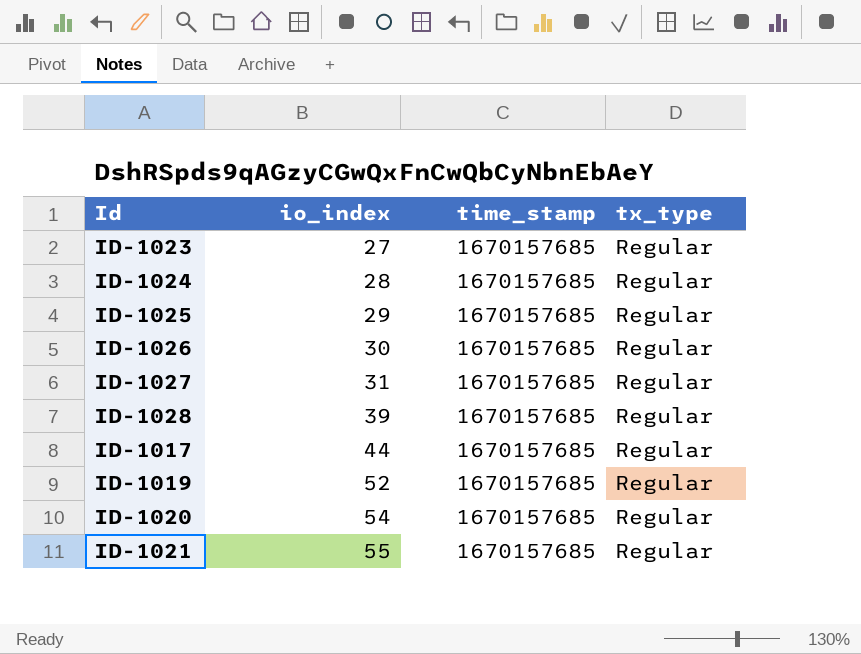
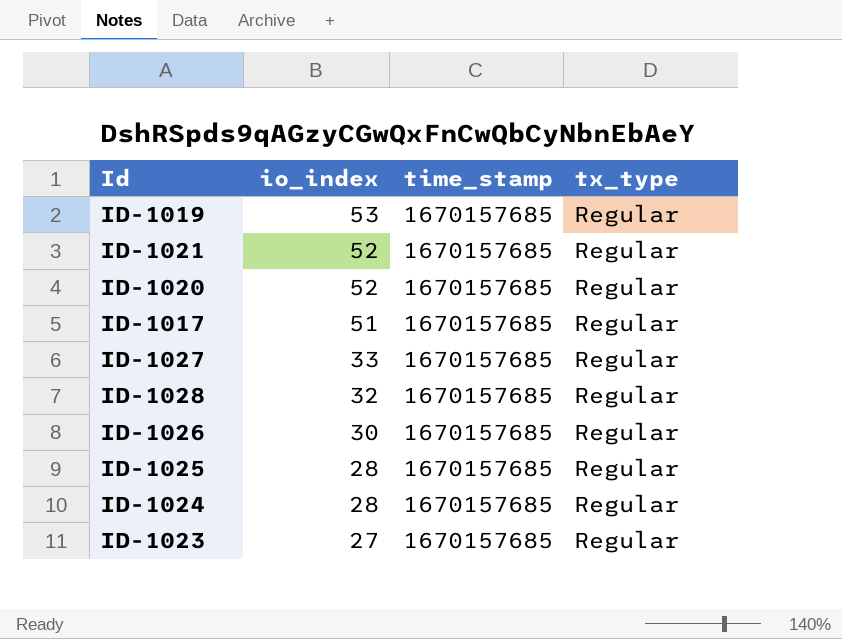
row order: io_index ascending -> io_index descending
ID-1019 | io_index: 52 -> 53
ID-1021 | io_index: 55 -> 52
ID-1020 | io_index: 54 -> 52
ID-1017 | io_index: 44 -> 51
ID-1027 | io_index: 31 -> 33
ID-1028 | io_index: 39 -> 32
ID-1025 | io_index: 29 -> 28

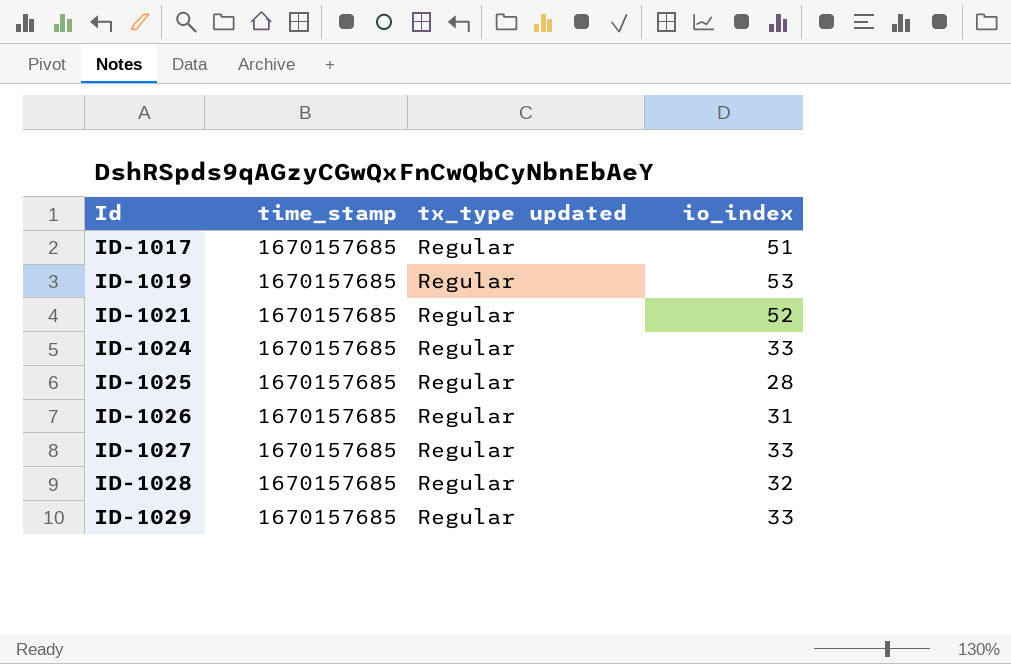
row order: io_index descending -> Id ascending
column name: tx_type -> tx_type updated
column io_index | position: 2 -> 4
row ID-1020: 52 | 1670157685 | Regular -> none
row ID-1023: 27 | 1670157685 | Regular -> none
ID-1024 | io_index: 28 -> 33
ID-1026 | io_index: 30 -> 31
row ID-1029: none -> 1670157685 | Regular | 33

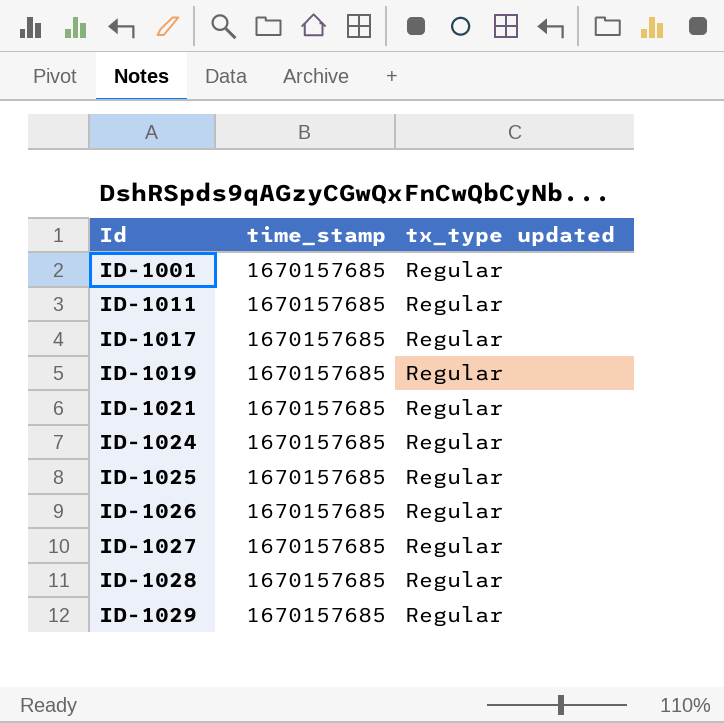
column io_index | position: 4 -> none
row ID-1001: none -> 1670157685 | Regular
row ID-1011: none -> 1670157685 | Regular

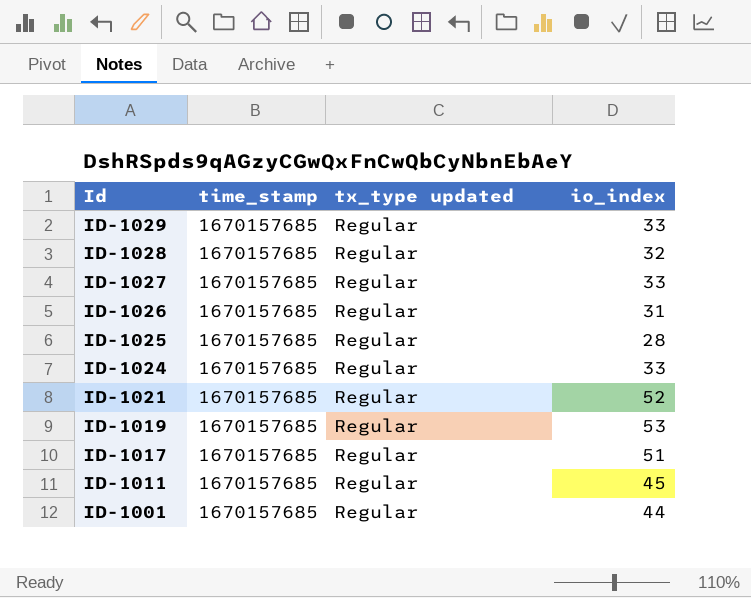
row order: Id ascending -> Id descending
column io_index | position: none -> 4

